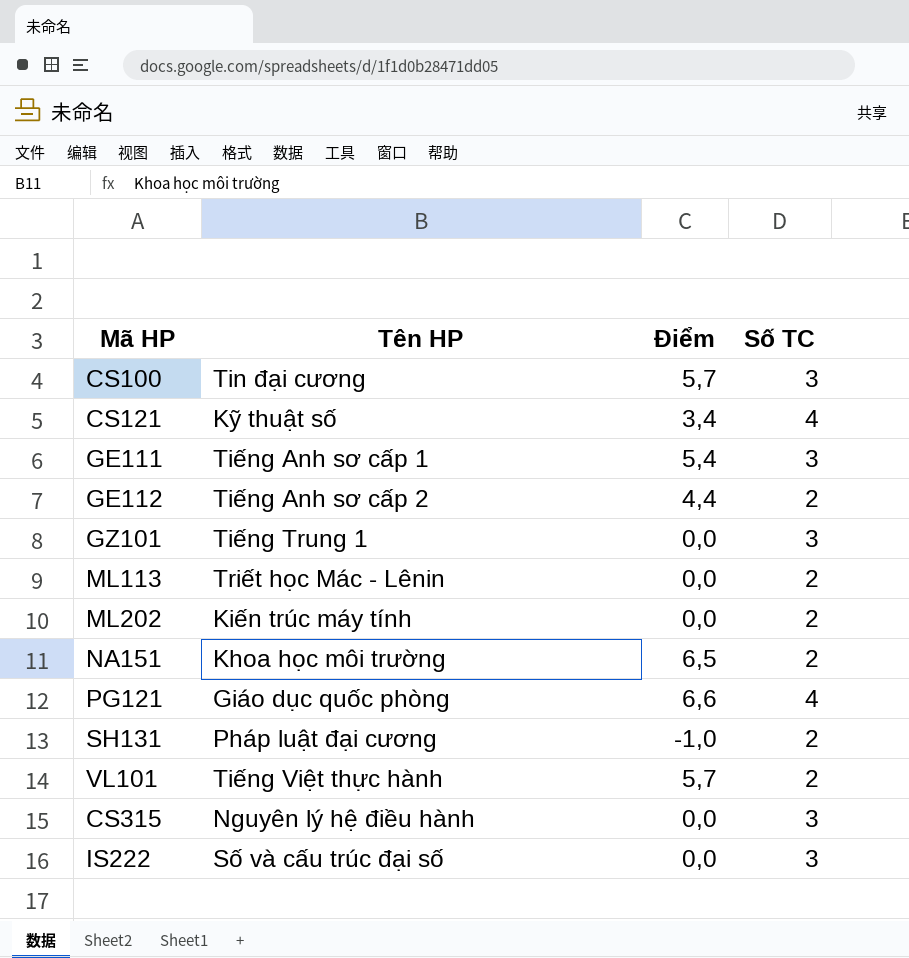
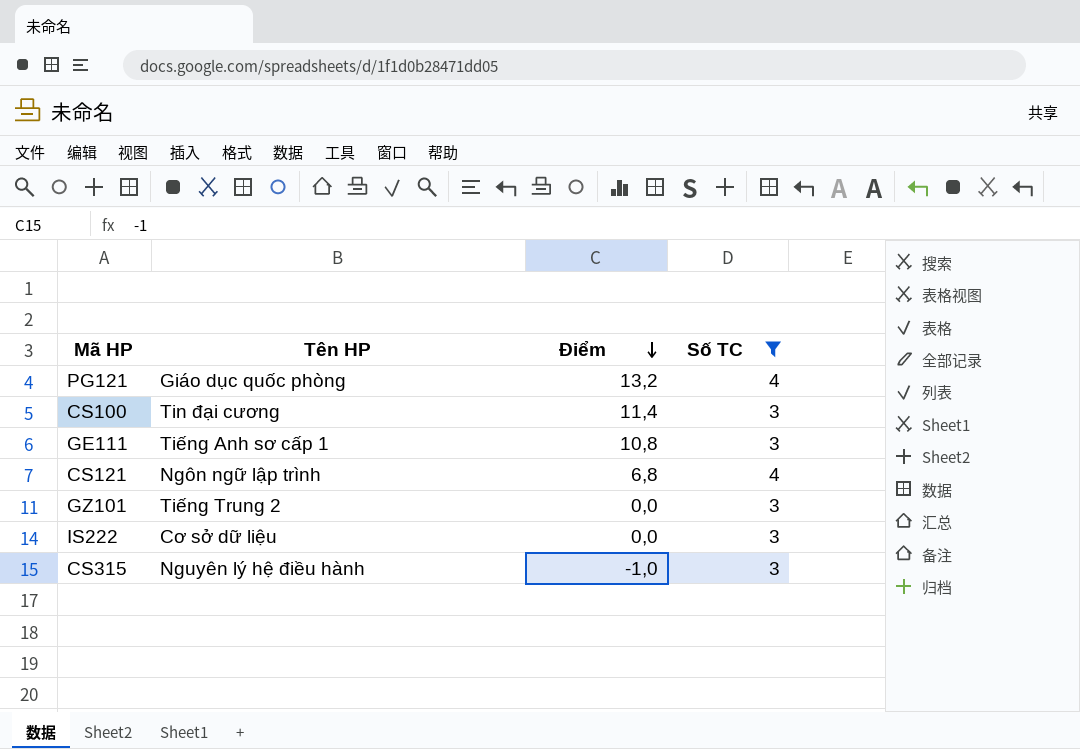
filter: none -> Số TC != 2
row order: none -> Điểm descending
PG121 | Điểm: 6,6 -> 13,2
CS100 | Điểm: 5,7 -> 11,4
GE111 | Điểm: 5,4 -> 10,8
CS121 | Tên HP: Kỹ thuật số -> Ngôn ngữ lập trình
CS121 | Điểm: 3,4 -> 6,8
GZ101 | Tên HP: Tiếng Trung 1 -> Tiếng Trung 2
IS222 | Tên HP: Số và cấu trúc đại số -> Cơ sở dữ liệu
CS315 | Điểm: 0,0 -> -1,0

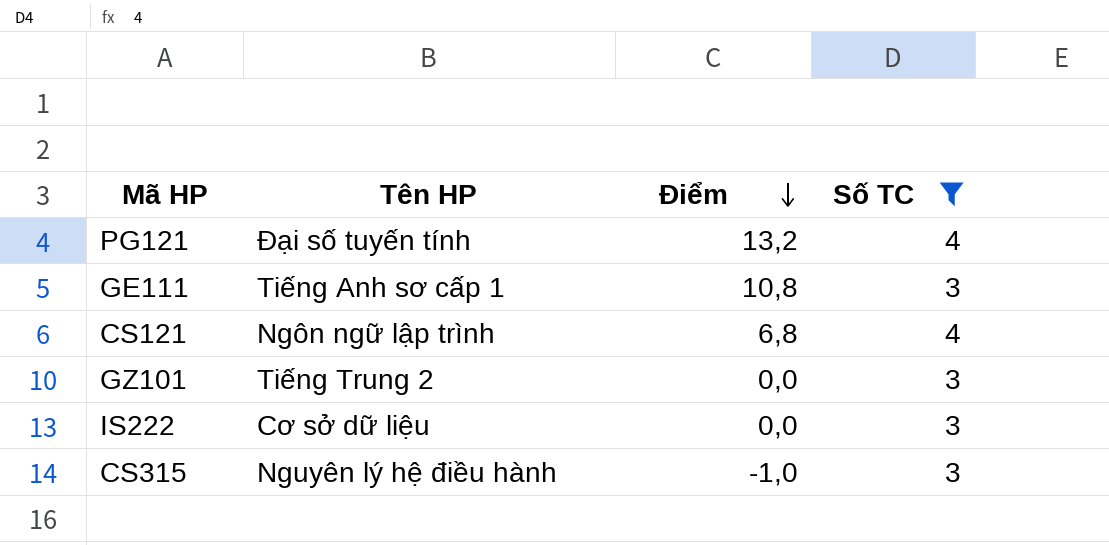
row CS100: Tin đại cương | 11,4 | 3 -> none
PG121 | Tên HP: Giáo dục quốc phòng -> Đại số tuyến tính

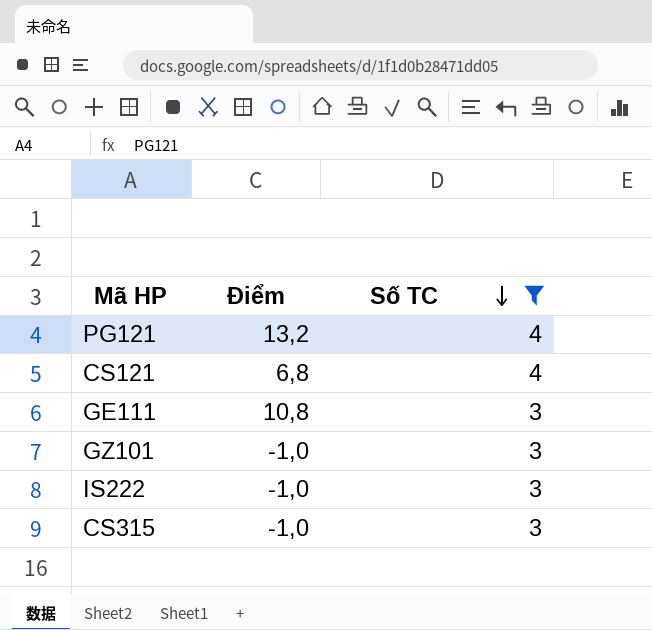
row order: Điểm descending -> Số TC descending
column Tên HP | position: 2 -> none
GZ101 | Điểm: 0,0 -> -1,0
IS222 | Điểm: 0,0 -> -1,0

